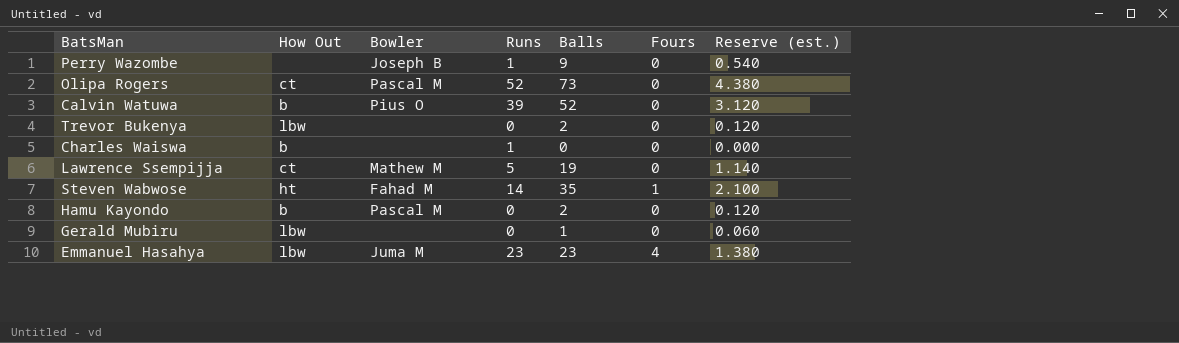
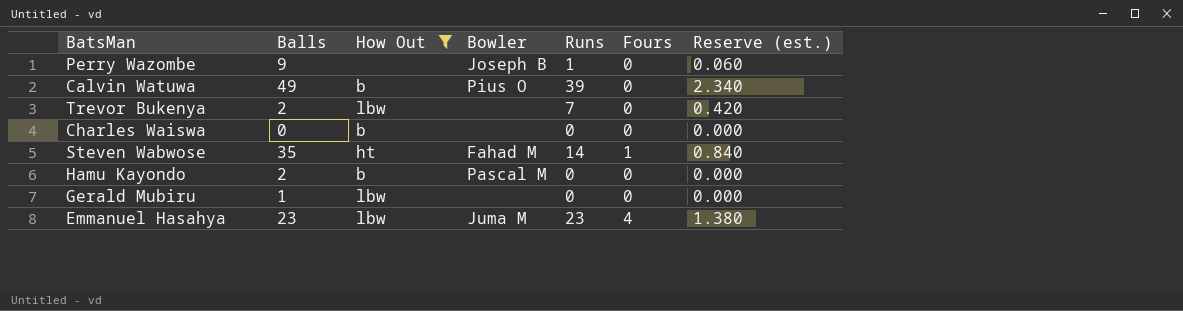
filter: none -> How Out != ct
column Balls | position: 5 -> 2
column Reserve (est.) | formula: [Balls] * 0.06 -> [Runs] * 0.06
Calvin Watuwa | Balls: 52 -> 49
Trevor Bukenya | Runs: 0 -> 7
Charles Waiswa | Runs: 1 -> 0

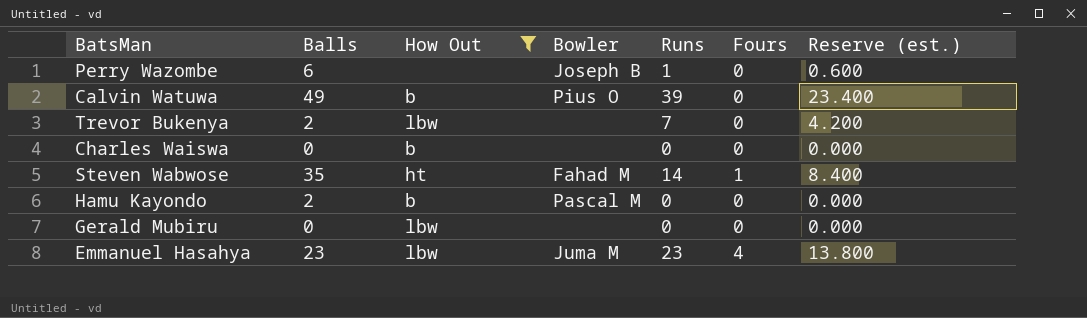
column Reserve (est.) | formula: [Runs] * 0.06 -> [Runs] * 0.6
Perry Wazombe | Balls: 9 -> 6
Gerald Mubiru | Balls: 1 -> 0

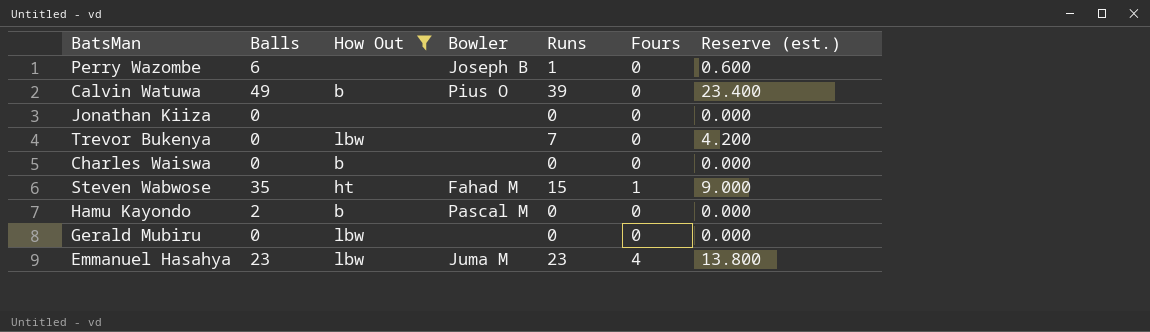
row Jonathan Kiiza: none -> 0 | none | none | 0 | 0 | 0.000
Trevor Bukenya | Balls: 2 -> 0
Steven Wabwose | Runs: 14 -> 15
Steven Wabwose | Reserve (est.): 8.400 -> 9.000

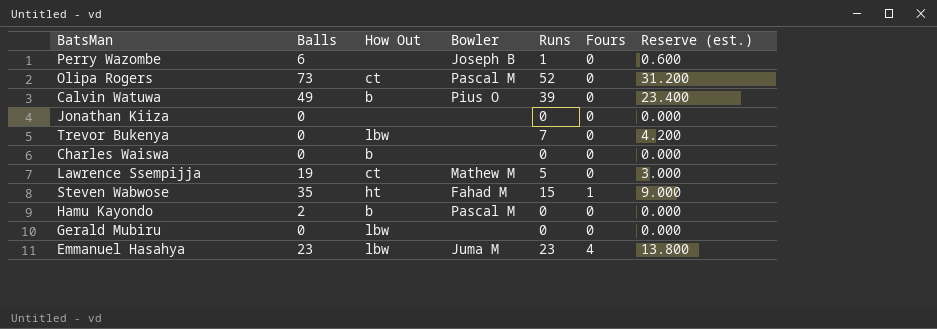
filter: How Out != ct -> none

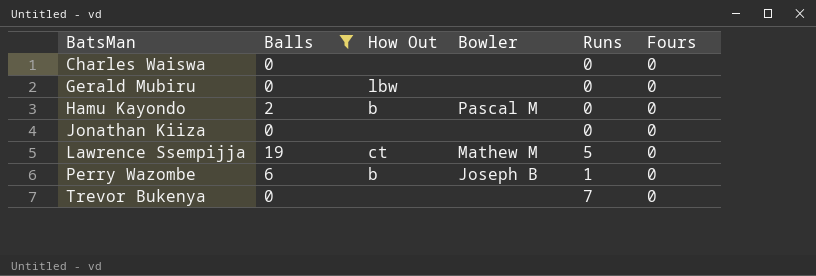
filter: none -> Balls <= 19
row order: none -> BatsMan ascending
column Reserve (est.) | formula: [Runs] * 0.6 -> none
Charles Waiswa | How Out: b -> none
Perry Wazombe | How Out: none -> b
Trevor Bukenya | How Out: lbw -> none

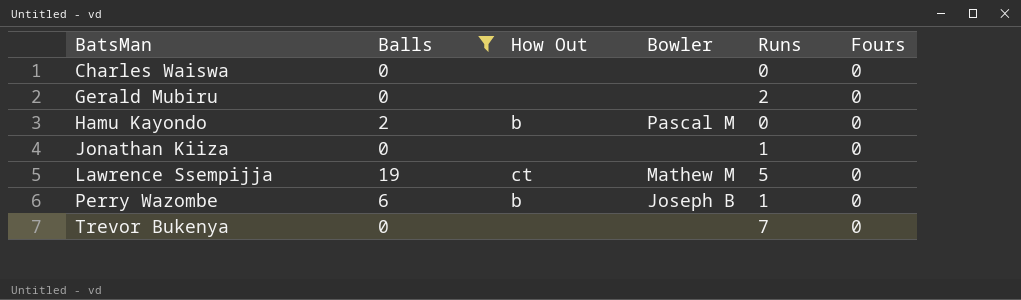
Gerald Mubiru | How Out: lbw -> none
Gerald Mubiru | Runs: 0 -> 2
Jonathan Kiiza | Runs: 0 -> 1

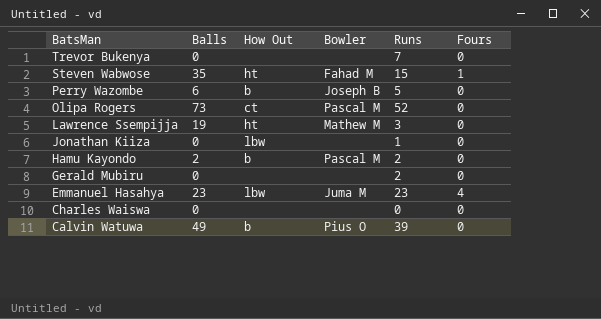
filter: Balls <= 19 -> none
row order: BatsMan ascending -> BatsMan descending
Perry Wazombe | Runs: 1 -> 5
Lawrence Ssempijja | How Out: ct -> ht
Lawrence Ssempijja | Runs: 5 -> 3
Jonathan Kiiza | How Out: none -> lbw
Hamu Kayondo | Runs: 0 -> 2

